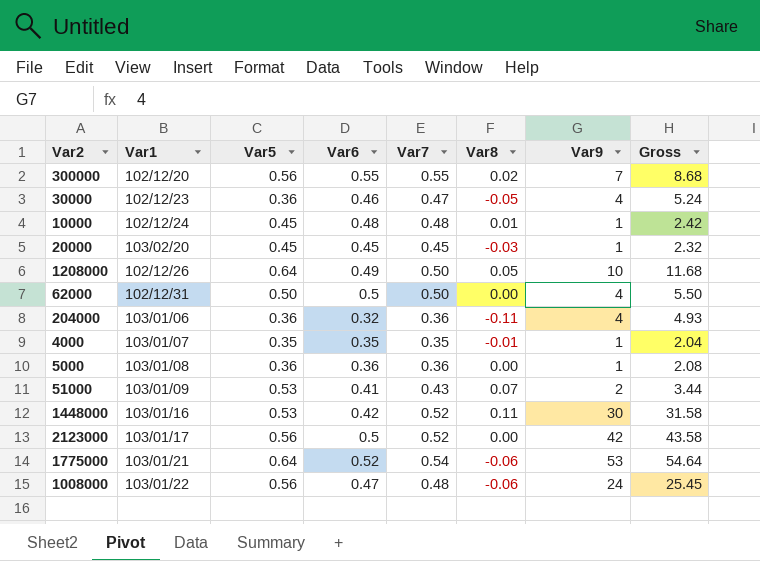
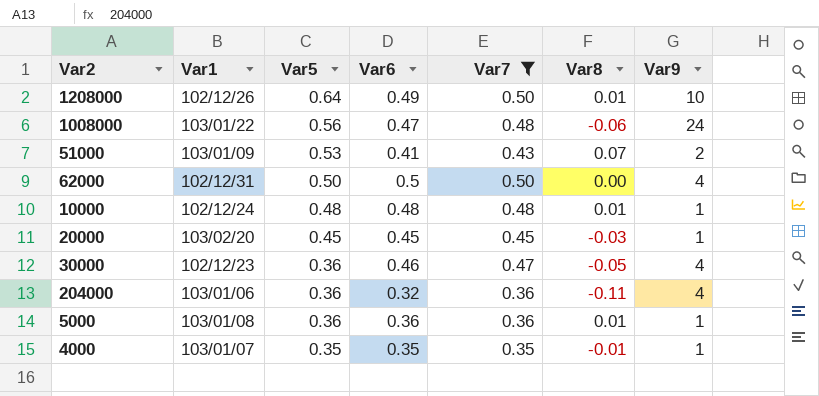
filter: none -> Var7 <= 0.50
row order: none -> Var5 descending
column Gross | formula: [Var5] + [Var6] + [Var7] + [Var8] + [Var9] -> none
1208000 | Var8: 0.05 -> 0.01
10000 | Var5: 0.45 -> 0.48
5000 | Var8: 0.00 -> 0.01

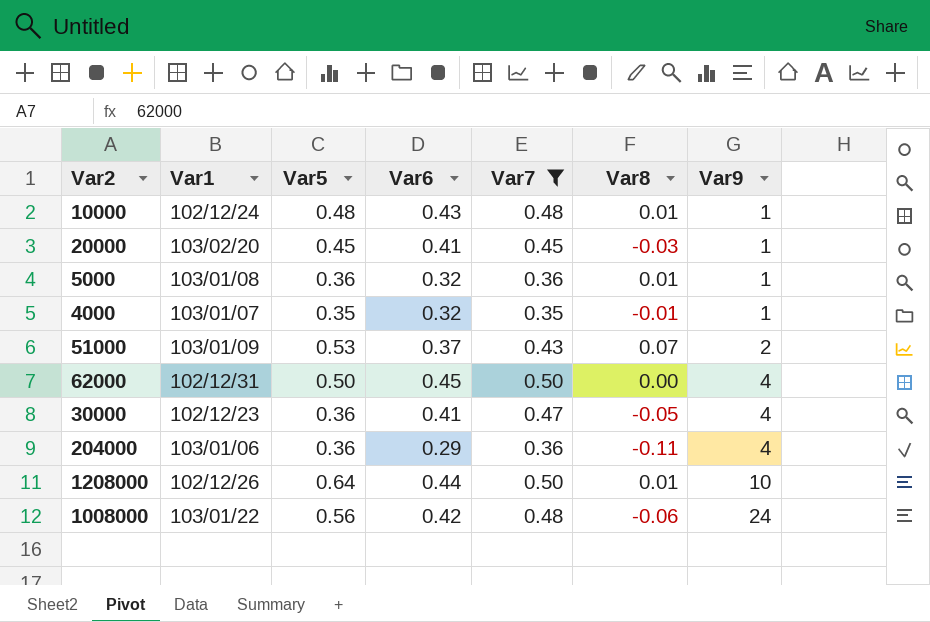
row order: Var5 descending -> Var9 ascending
10000 | Var6: 0.48 -> 0.43
20000 | Var6: 0.45 -> 0.41
5000 | Var6: 0.36 -> 0.32
4000 | Var6: 0.35 -> 0.32
51000 | Var6: 0.41 -> 0.37
62000 | Var6: 0.5 -> 0.45
30000 | Var6: 0.46 -> 0.41
204000 | Var6: 0.32 -> 0.29
1208000 | Var6: 0.49 -> 0.44
1008000 | Var6: 0.47 -> 0.42

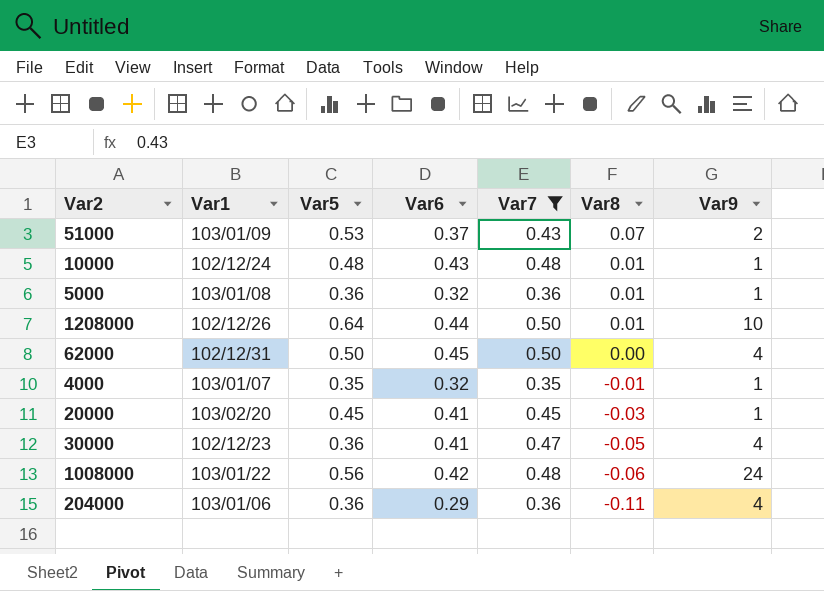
row order: Var9 ascending -> Var8 descending

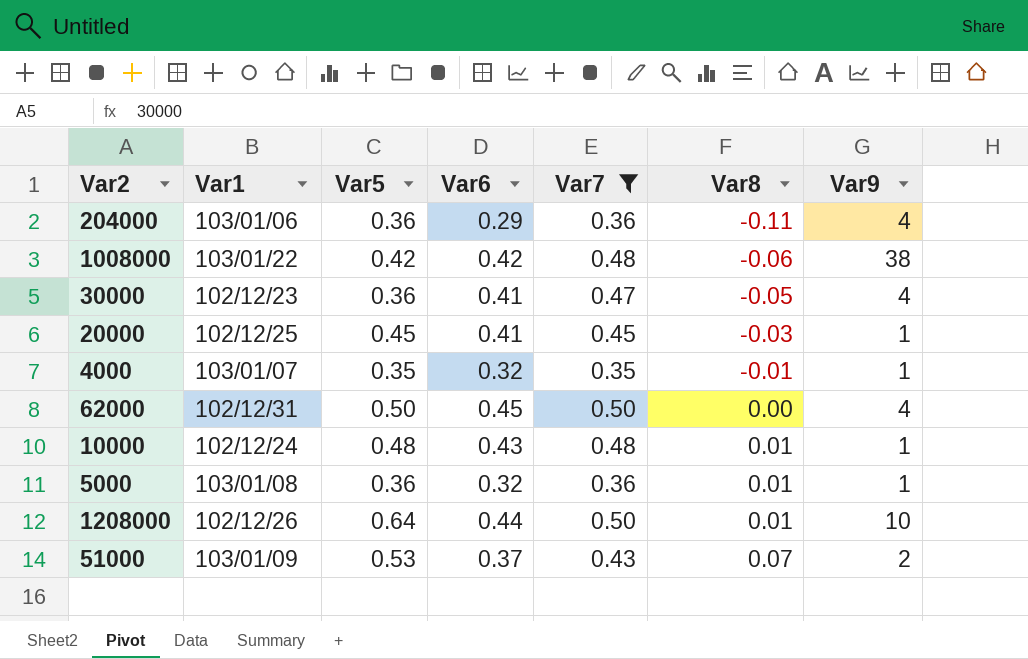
row order: Var8 descending -> Var8 ascending
1008000 | Var5: 0.56 -> 0.42
1008000 | Var9: 24 -> 38
20000 | Var1: 103/02/20 -> 102/12/25

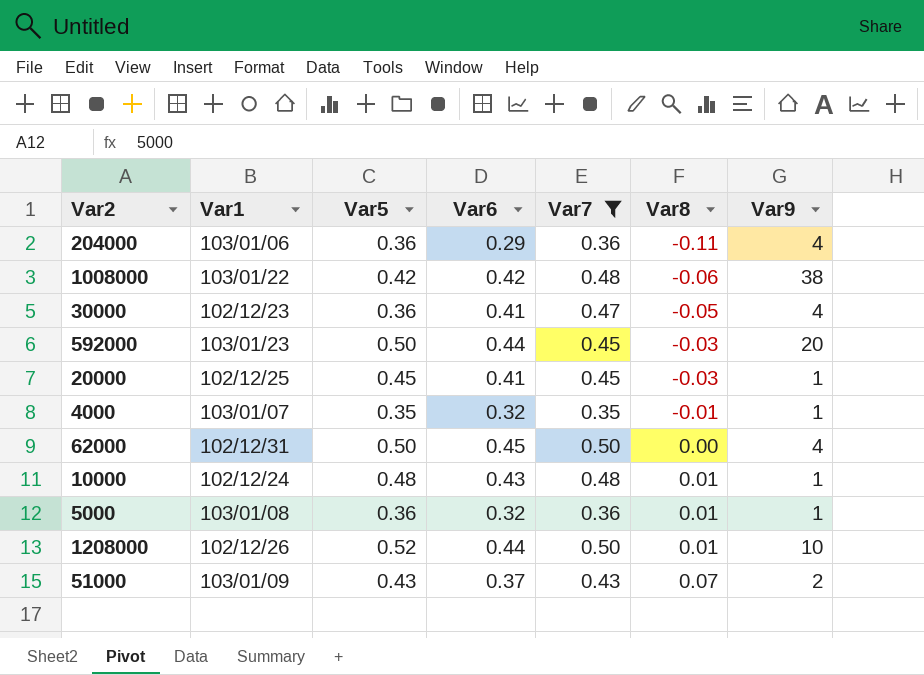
row 592000: none -> 103/01/23 | 0.50 | 0.44 | 0.45 | -0.03 | 20
1208000 | Var5: 0.64 -> 0.52
51000 | Var5: 0.53 -> 0.43

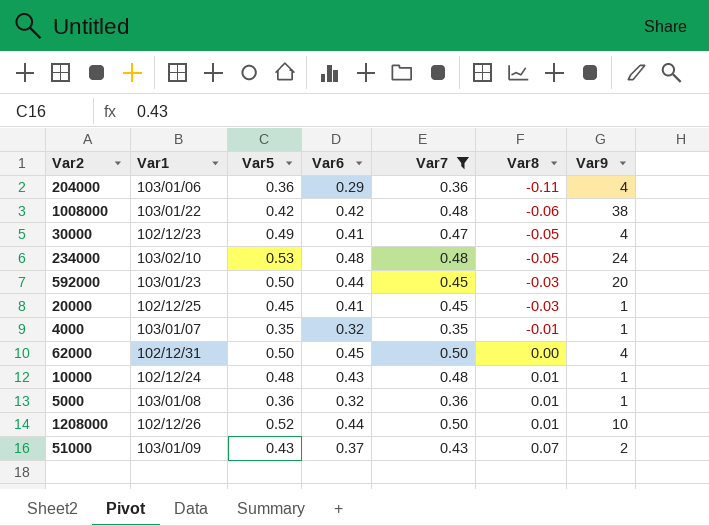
30000 | Var5: 0.36 -> 0.49
row 234000: none -> 103/02/10 | 0.53 | 0.48 | 0.48 | -0.05 | 24

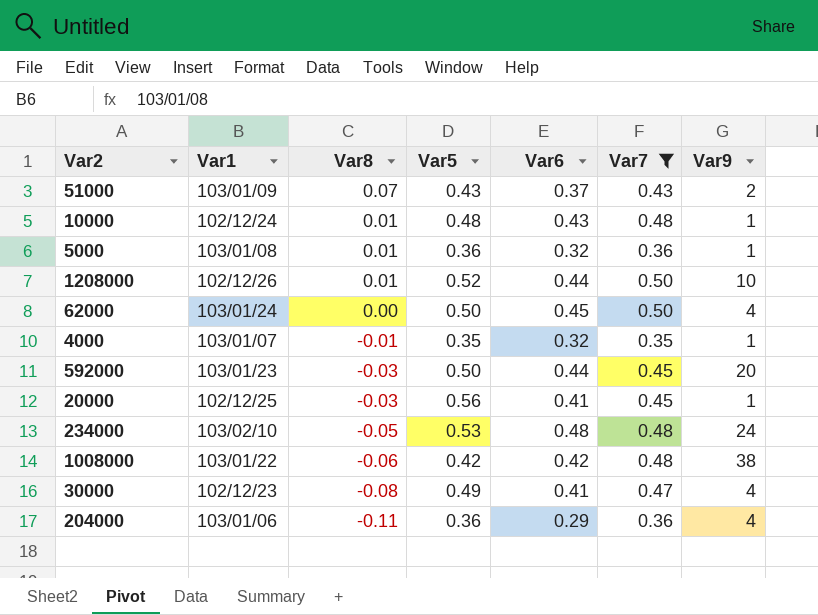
row order: Var8 ascending -> Var8 descending
column Var8 | position: 6 -> 3
62000 | Var1: 102/12/31 -> 103/01/24
20000 | Var5: 0.45 -> 0.56
30000 | Var8: -0.05 -> -0.08

